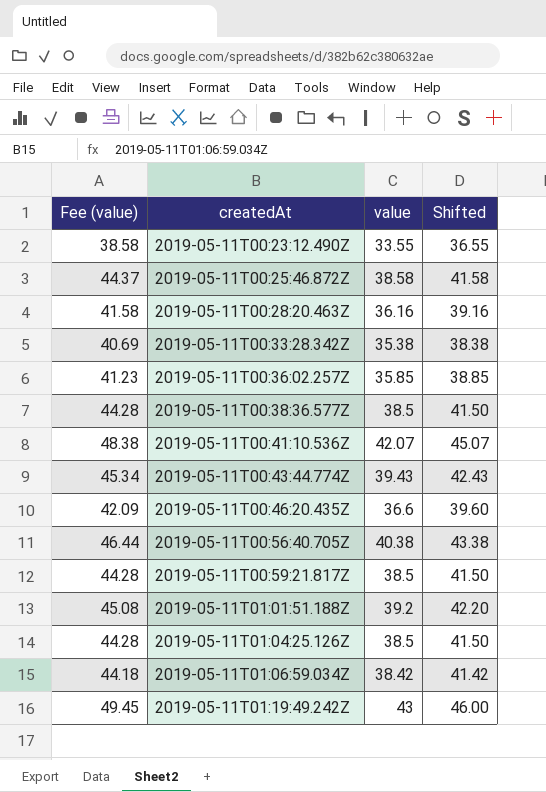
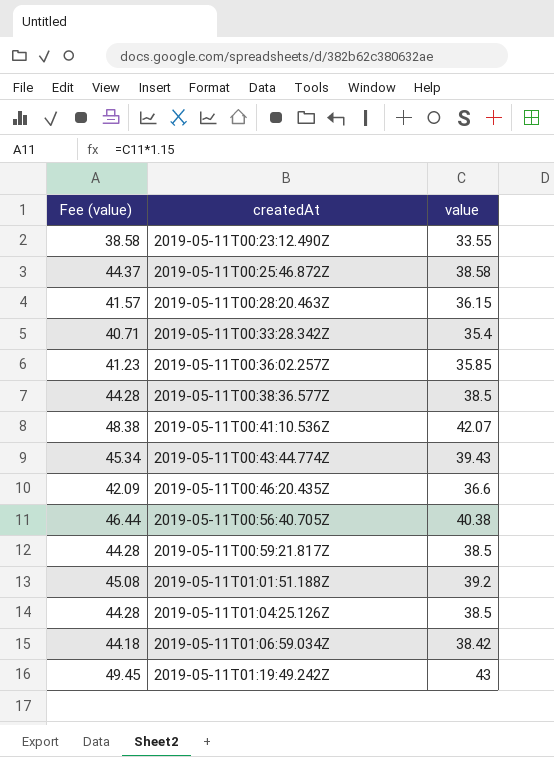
column Shifted | formula: [value] + 3 -> none
2019-05-11T00:28:20.463Z | Fee (value): 41.58 -> 41.57
2019-05-11T00:28:20.463Z | value: 36.16 -> 36.15
2019-05-11T00:33:28.342Z | Fee (value): 40.69 -> 40.71
2019-05-11T00:33:28.342Z | value: 35.38 -> 35.4

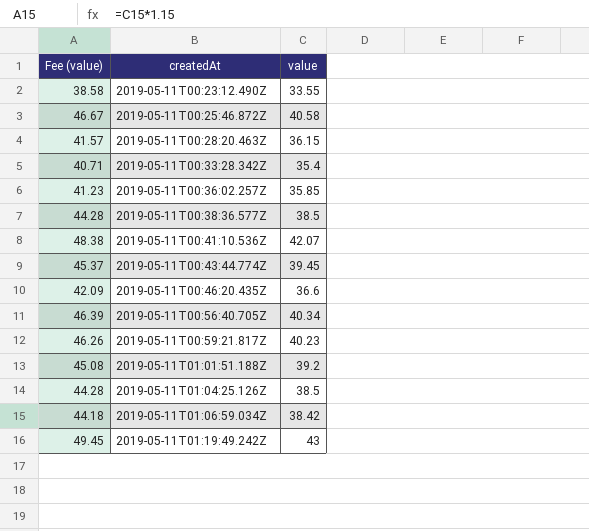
2019-05-11T00:25:46.872Z | Fee (value): 44.37 -> 46.67
2019-05-11T00:25:46.872Z | value: 38.58 -> 40.58
2019-05-11T00:43:44.774Z | Fee (value): 45.34 -> 45.37
2019-05-11T00:43:44.774Z | value: 39.43 -> 39.45
2019-05-11T00:56:40.705Z | Fee (value): 46.44 -> 46.39
2019-05-11T00:56:40.705Z | value: 40.38 -> 40.34
2019-05-11T00:59:21.817Z | Fee (value): 44.28 -> 46.26
2019-05-11T00:59:21.817Z | value: 38.5 -> 40.23

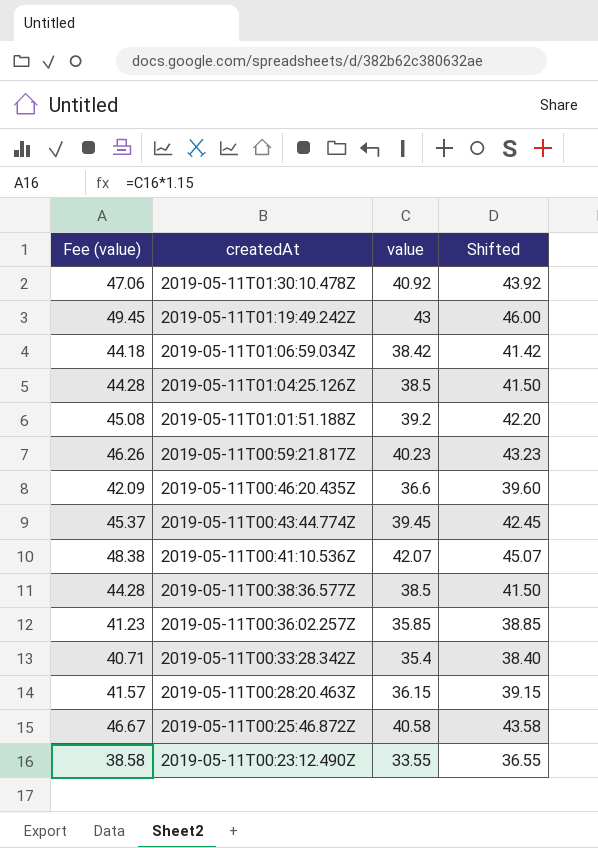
row order: createdAt ascending -> createdAt descending
column Shifted | formula: none -> [value] + 3
row 2019-05-11T00:56:40.705Z: 46.39 | 40.34 -> none
row 2019-05-11T01:30:10.478Z: none -> 47.06 | 40.92 | 43.92

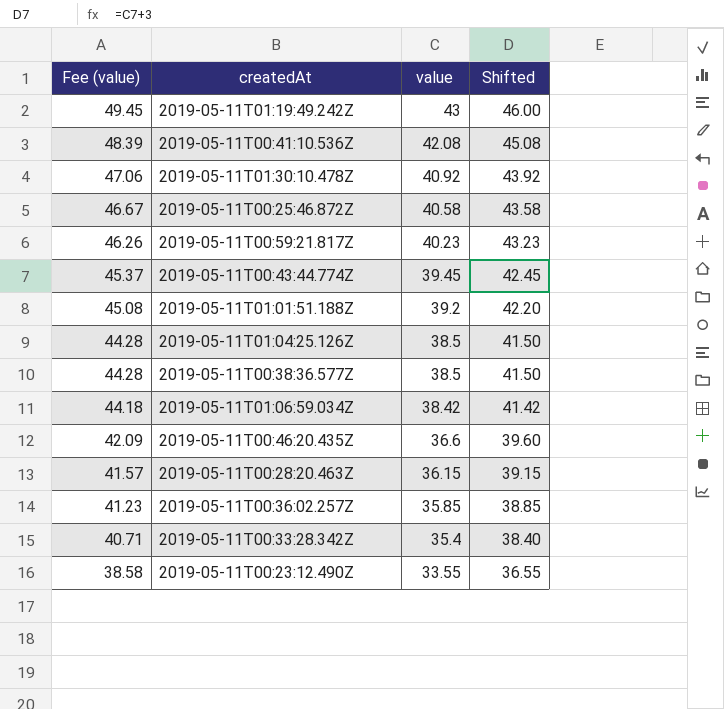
row order: createdAt descending -> Fee (value) descending
2019-05-11T00:41:10.536Z | Fee (value): 48.38 -> 48.39
2019-05-11T00:41:10.536Z | value: 42.07 -> 42.08
2019-05-11T00:41:10.536Z | Shifted: 45.07 -> 45.08

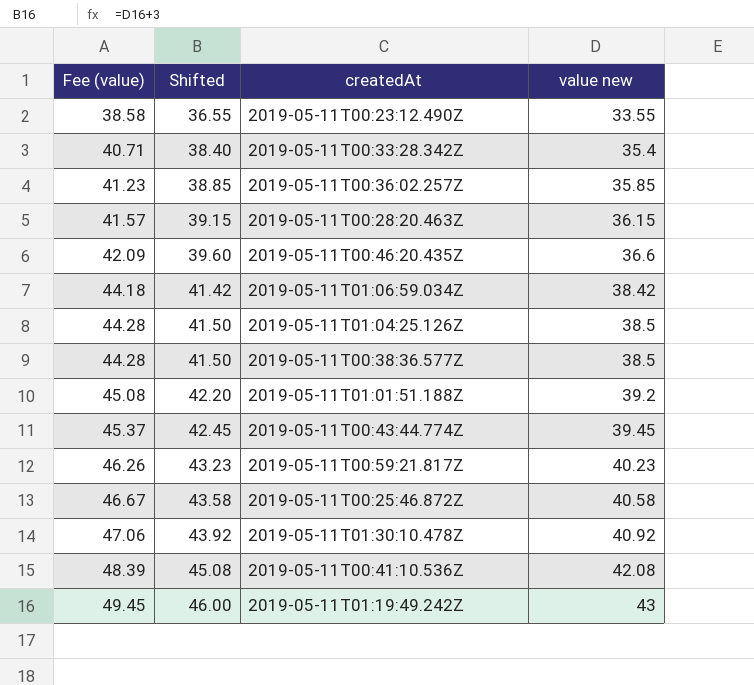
row order: Fee (value) descending -> Fee (value) ascending
column Shifted | position: 4 -> 2
column name: value -> value new

